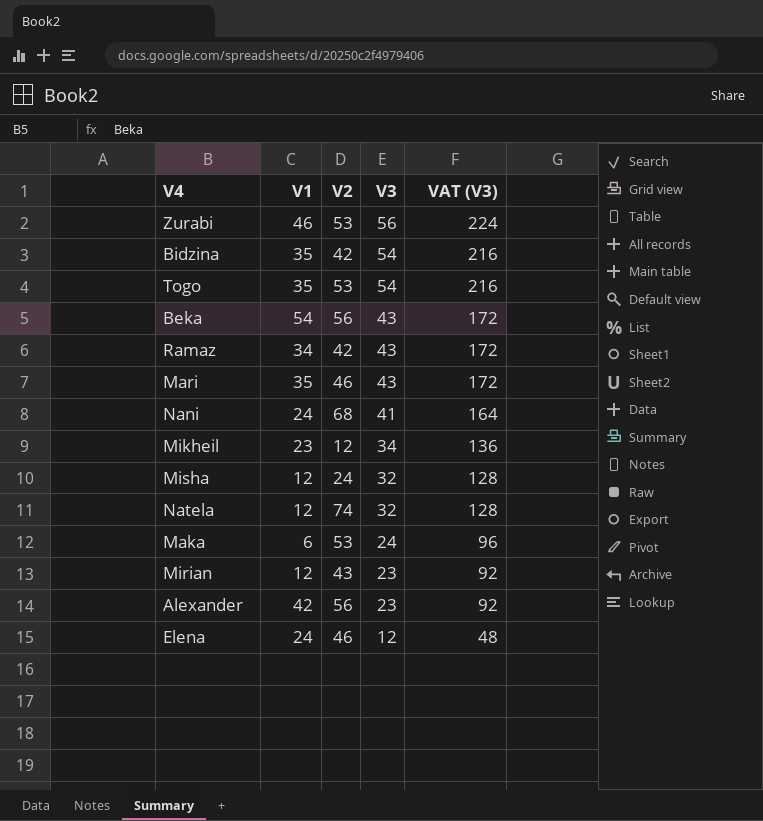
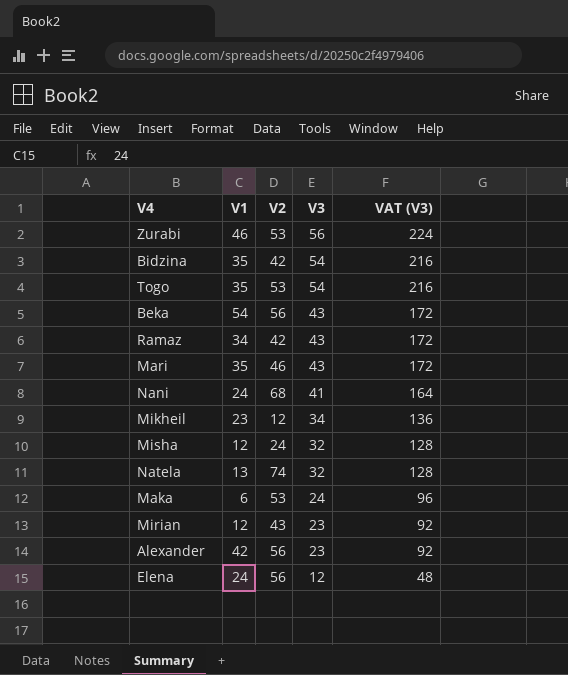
Natela | V1: 12 -> 13
Elena | V2: 46 -> 56

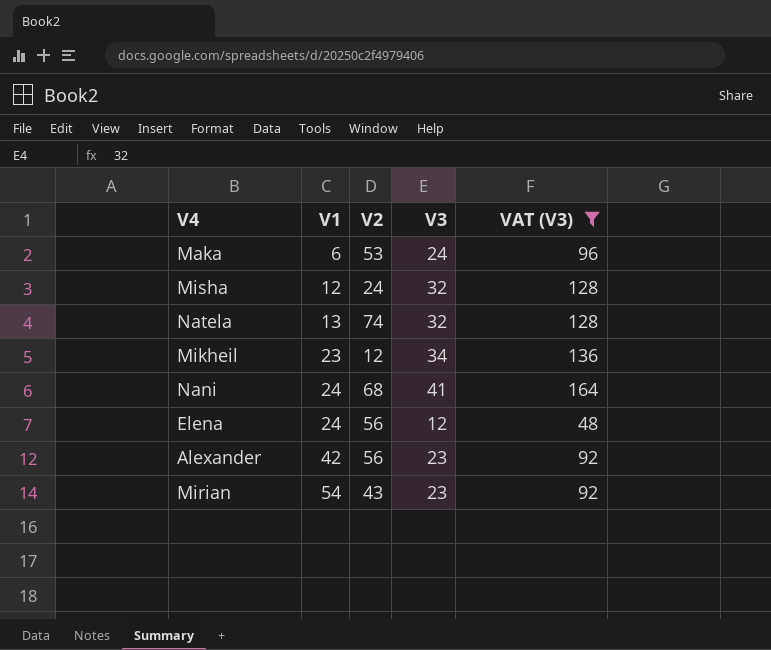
filter: none -> VAT (V3) <= 164
row order: V3 descending -> V1 ascending
Mirian | V1: 12 -> 54

